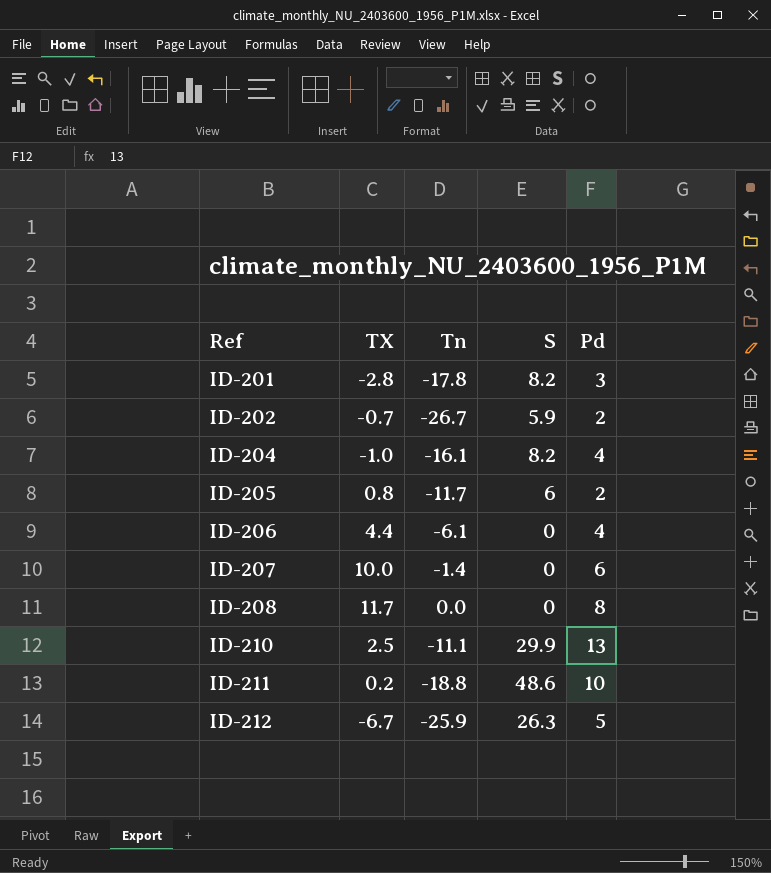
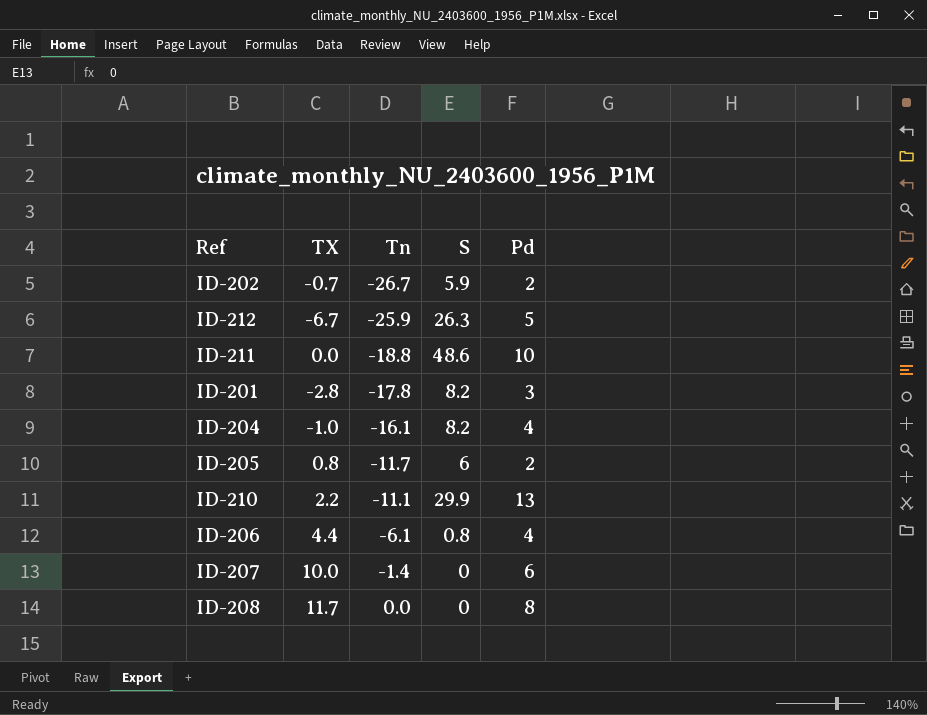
row order: Ref ascending -> Tn ascending
ID-211 | TX: 0.2 -> 0.0
ID-210 | TX: 2.5 -> 2.2
ID-206 | S: 0 -> 0.8

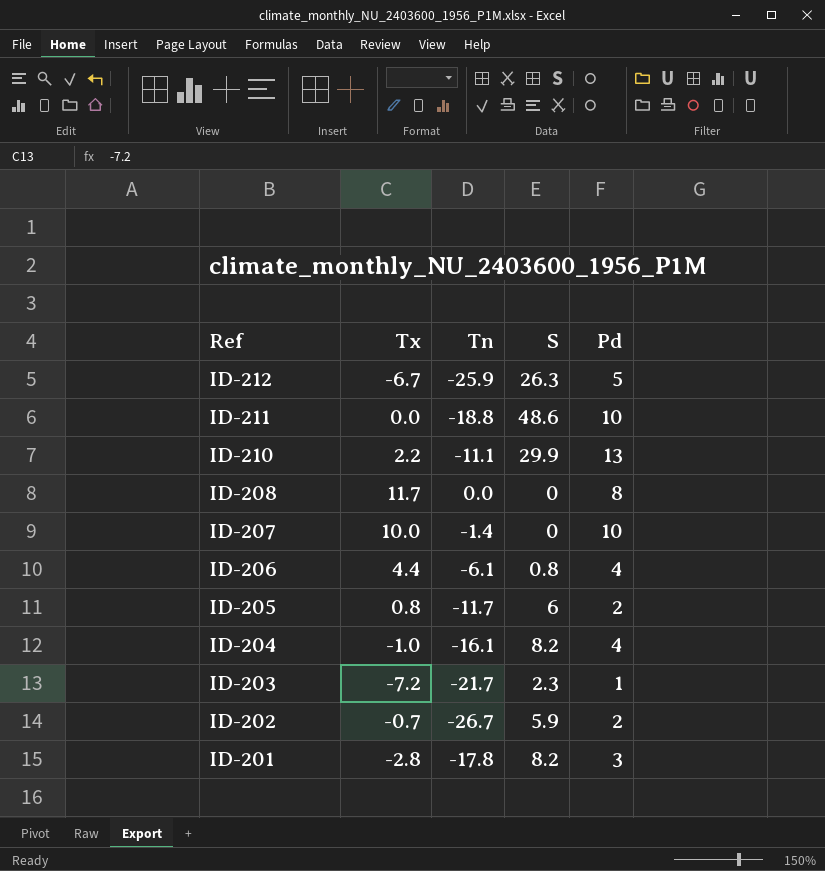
row order: Tn ascending -> Ref descending
column name: TX -> Tx
ID-207 | Pd: 6 -> 10
row ID-203: none -> -7.2 | -21.7 | 2.3 | 1

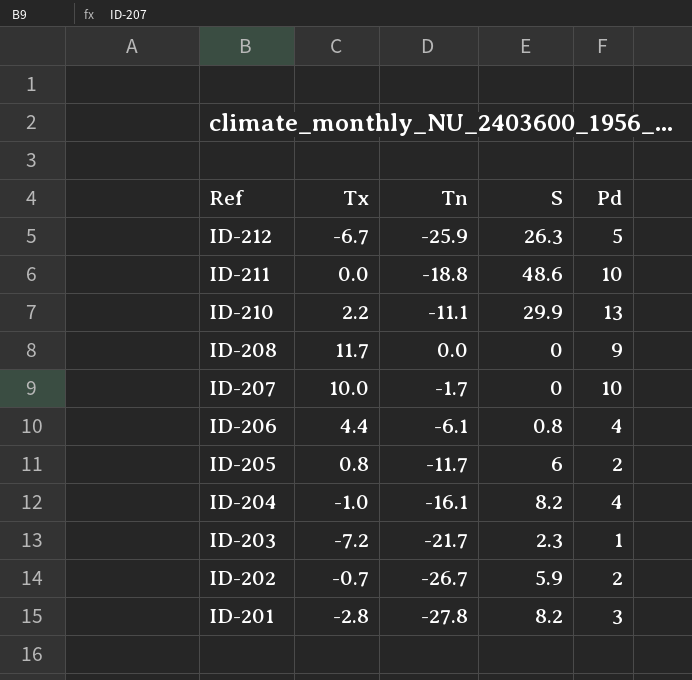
ID-208 | Pd: 8 -> 9
ID-207 | Tn: -1.4 -> -1.7
ID-201 | Tn: -17.8 -> -27.8

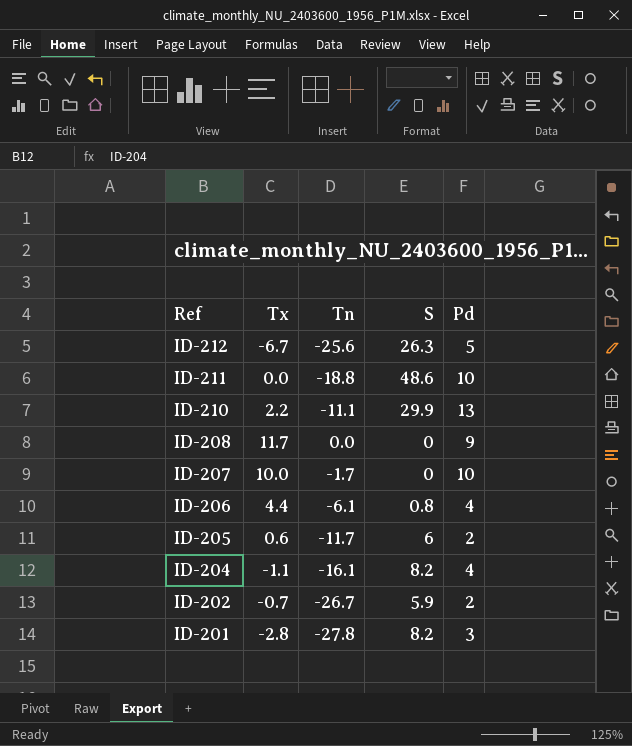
row ID-203: -7.2 | -21.7 | 2.3 | 1 -> none
ID-212 | Tn: -25.9 -> -25.6
ID-205 | Tx: 0.8 -> 0.6
ID-204 | Tx: -1.0 -> -1.1

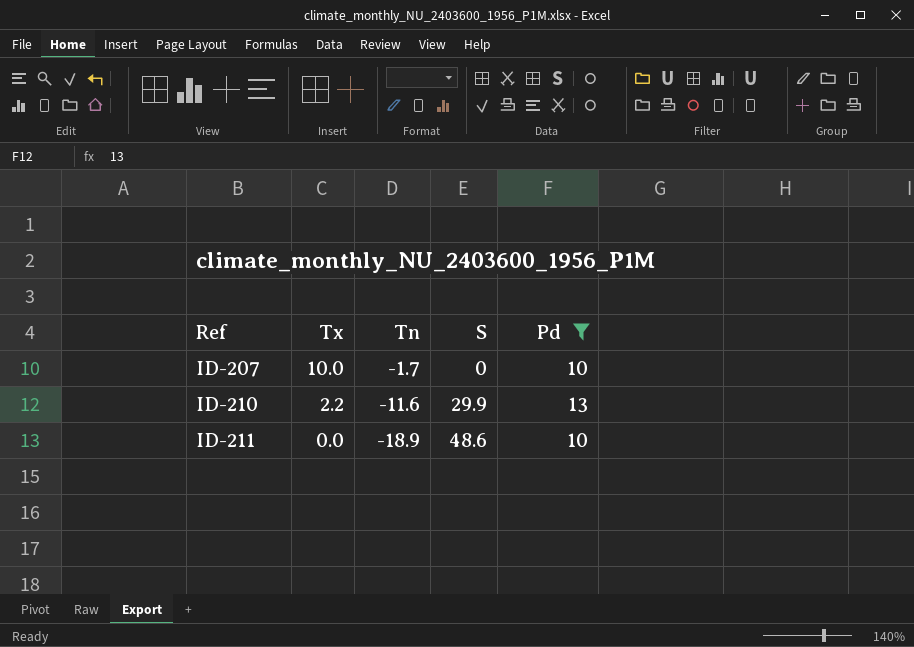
filter: none -> Pd >= 10
row order: Ref descending -> Ref ascending
ID-210 | Tn: -11.1 -> -11.6
ID-211 | Tn: -18.8 -> -18.9

